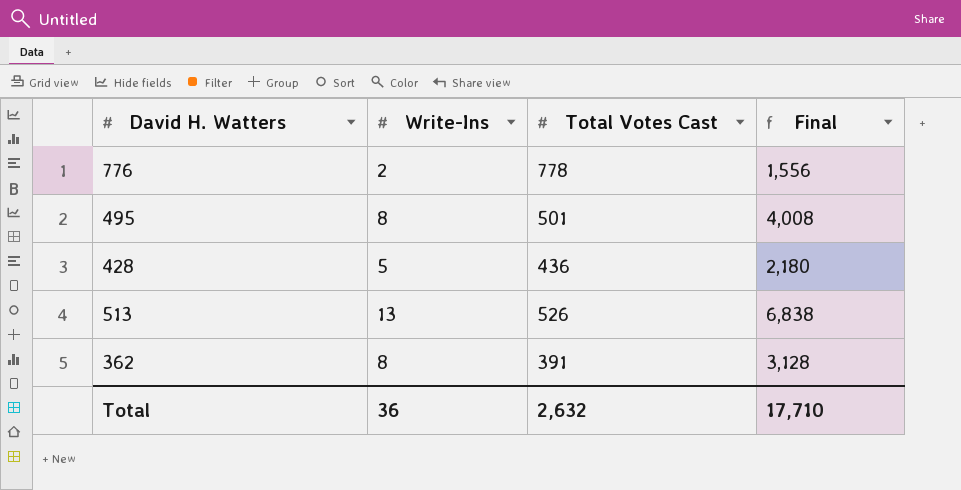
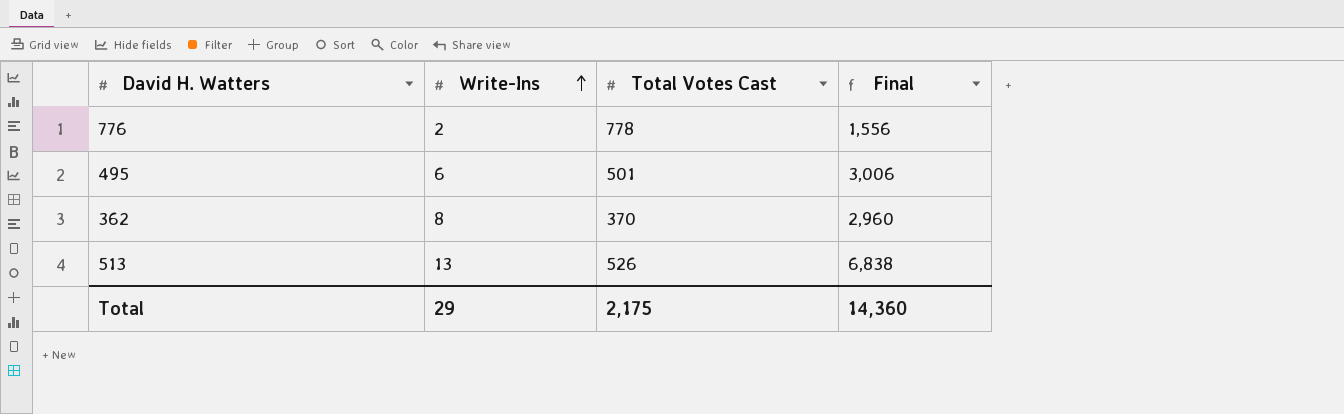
row order: none -> Write-Ins ascending
row 428: 5 | 436 | 2,180 -> none
495 | Write-Ins: 8 -> 6
495 | Final: 4,008 -> 3,006
362 | Total Votes Cast: 391 -> 370
362 | Final: 3,128 -> 2,960
Total | Write-Ins: 36 -> 29
Total | Total Votes Cast: 2,632 -> 2,175
Total | Final: 17,710 -> 14,360

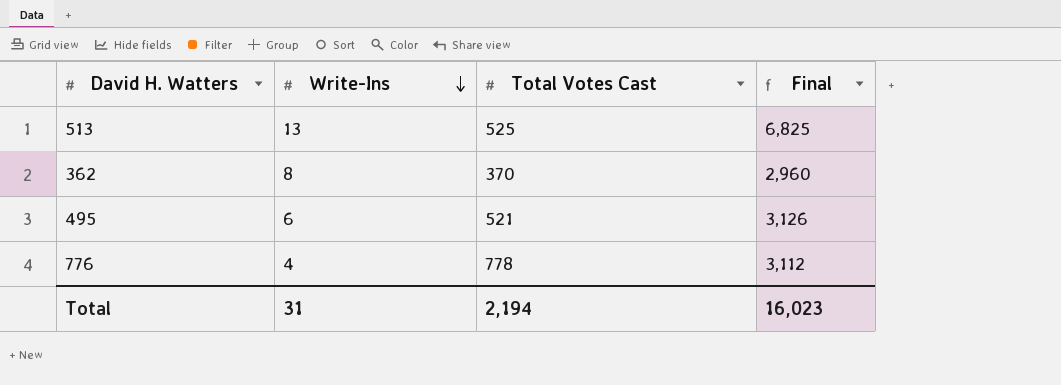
row order: Write-Ins ascending -> Write-Ins descending
513 | Total Votes Cast: 526 -> 525
513 | Final: 6,838 -> 6,825
495 | Total Votes Cast: 501 -> 521
495 | Final: 3,006 -> 3,126
776 | Write-Ins: 2 -> 4
776 | Final: 1,556 -> 3,112
Total | Write-Ins: 29 -> 31
Total | Total Votes Cast: 2,175 -> 2,194
Total | Final: 14,360 -> 16,023

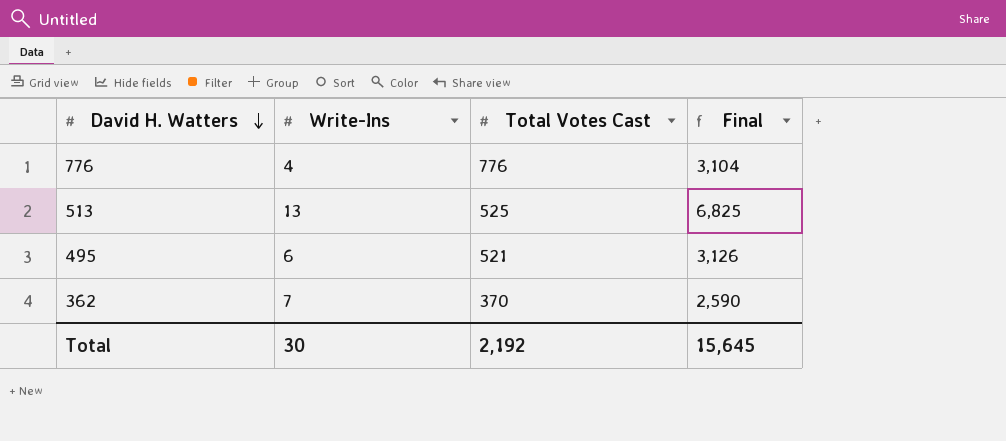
row order: Write-Ins descending -> David H. Watters descending
776 | Total Votes Cast: 778 -> 776
776 | Final: 3,112 -> 3,104
362 | Write-Ins: 8 -> 7
362 | Final: 2,960 -> 2,590
Total | Write-Ins: 31 -> 30
Total | Total Votes Cast: 2,194 -> 2,192
Total | Final: 16,023 -> 15,645

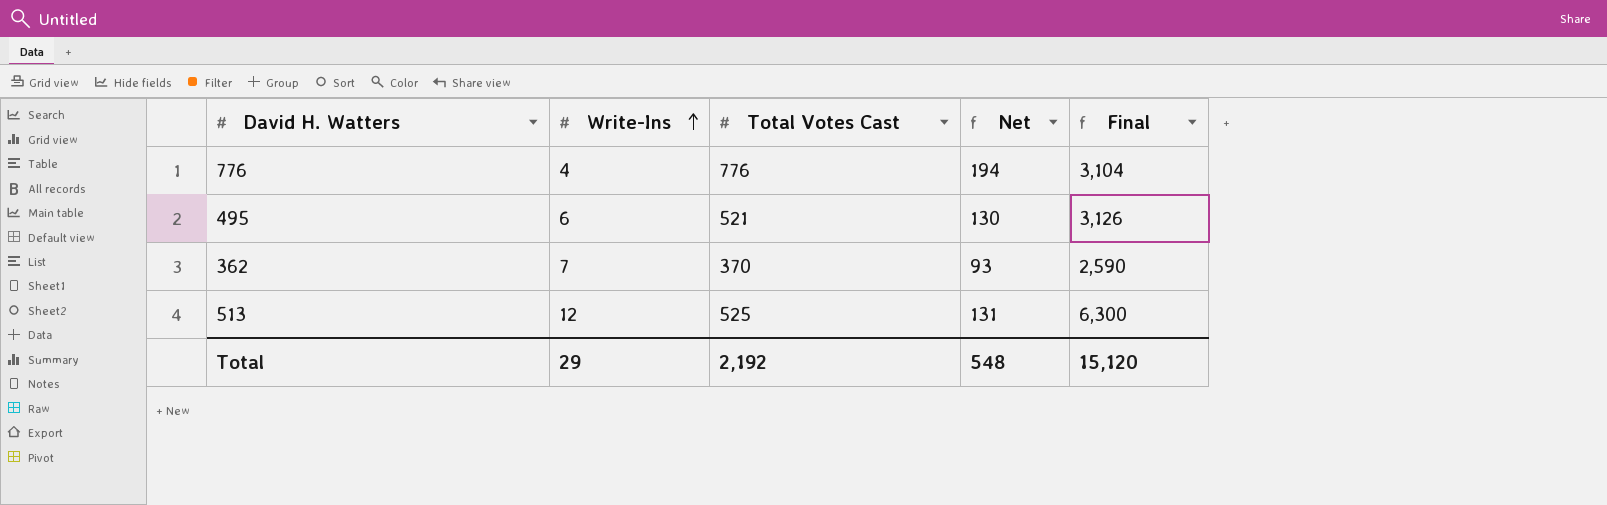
row order: David H. Watters descending -> Write-Ins ascending
column Net | formula: none -> [Total Votes Cast] * 0.25
513 | Write-Ins: 13 -> 12
513 | Final: 6,825 -> 6,300
Total | Write-Ins: 30 -> 29
Total | Final: 15,645 -> 15,120

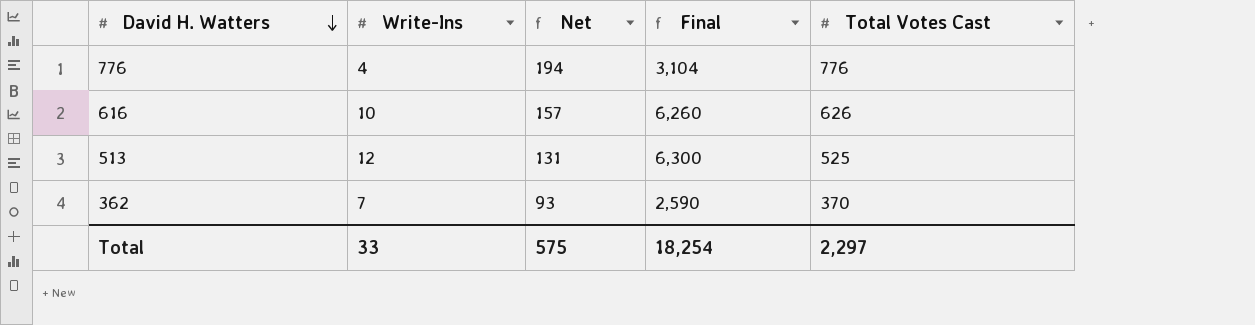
row order: Write-Ins ascending -> David H. Watters descending
column Total Votes Cast | position: 3 -> 5
row 495: 6 | 521 | 130 | 3,126 -> none
row 616: none -> 10 | 157 | 6,260 | 626
Total | Write-Ins: 29 -> 33
Total | Net: 548 -> 575
Total | Final: 15,120 -> 18,254
Total | Total Votes Cast: 2,192 -> 2,297

